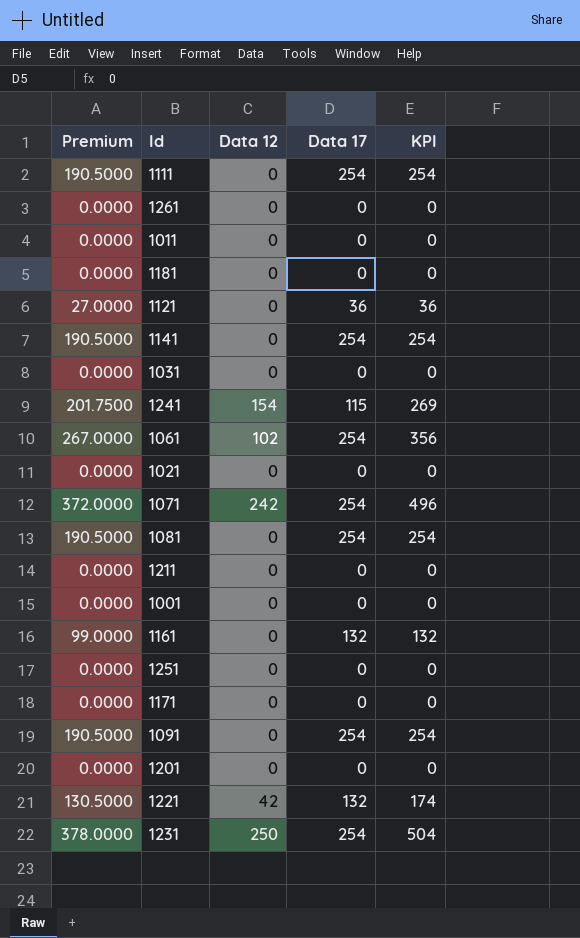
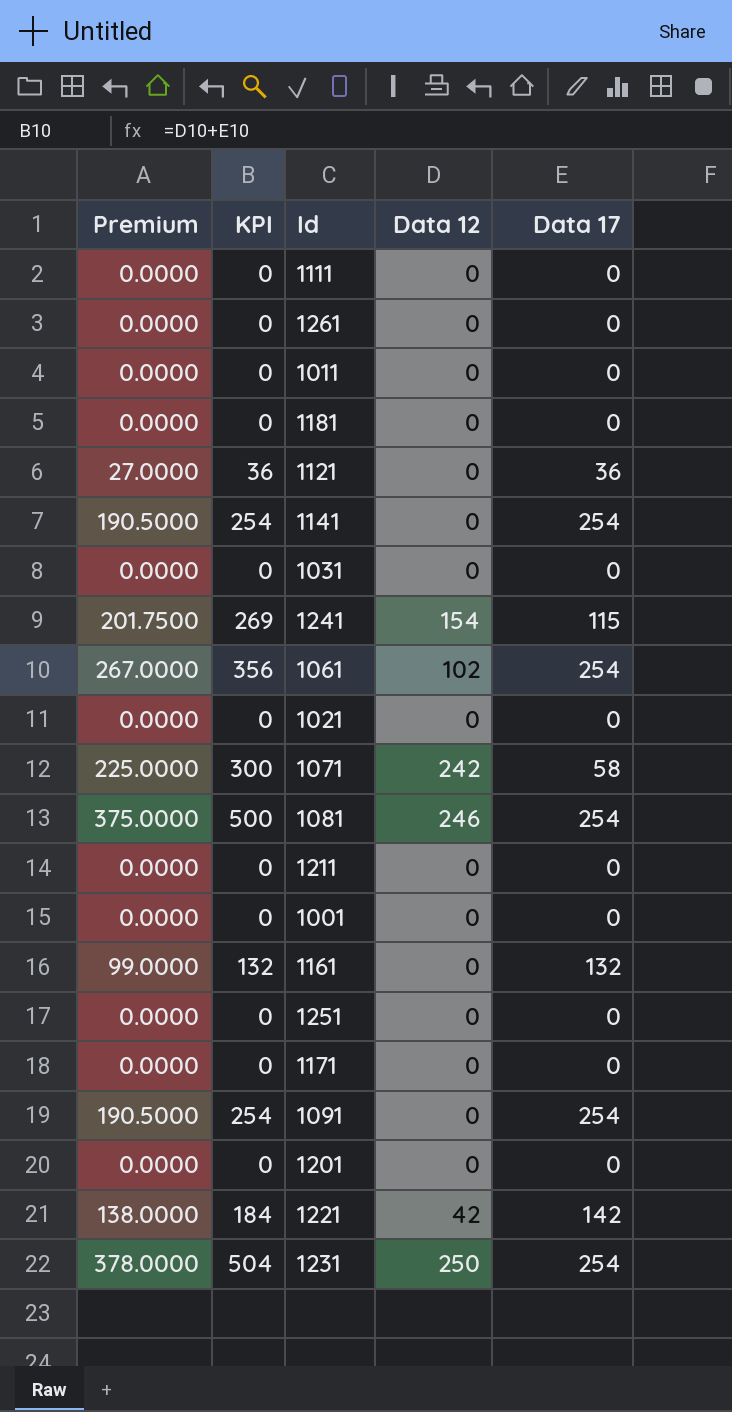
column KPI | position: 5 -> 2
1111 | Premium: 190.5000 -> 0.0000
1111 | KPI: 254 -> 0
1111 | Data 17: 254 -> 0
1071 | Premium: 372.0000 -> 225.0000
1071 | KPI: 496 -> 300
1071 | Data 17: 254 -> 58
1081 | Premium: 190.5000 -> 375.0000
1081 | KPI: 254 -> 500
1081 | Data 12: 0 -> 246
1221 | Premium: 130.5000 -> 138.0000
1221 | KPI: 174 -> 184
1221 | Data 17: 132 -> 142

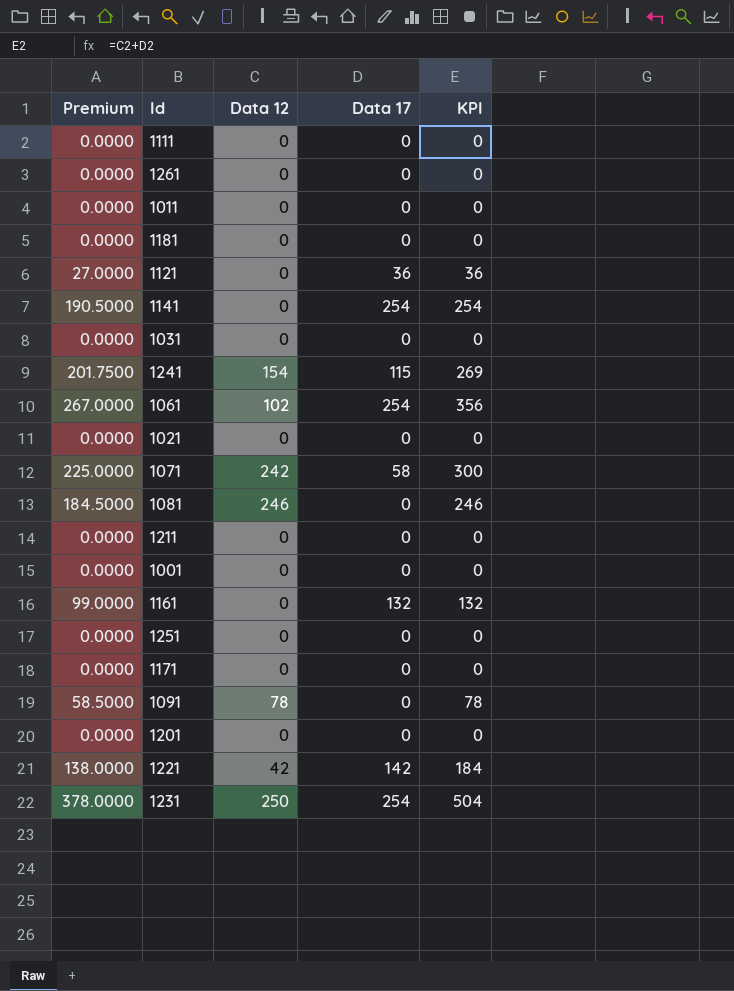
column KPI | position: 2 -> 5
1081 | Premium: 375.0000 -> 184.5000
1081 | Data 17: 254 -> 0
1081 | KPI: 500 -> 246
1091 | Premium: 190.5000 -> 58.5000
1091 | Data 12: 0 -> 78
1091 | Data 17: 254 -> 0
1091 | KPI: 254 -> 78

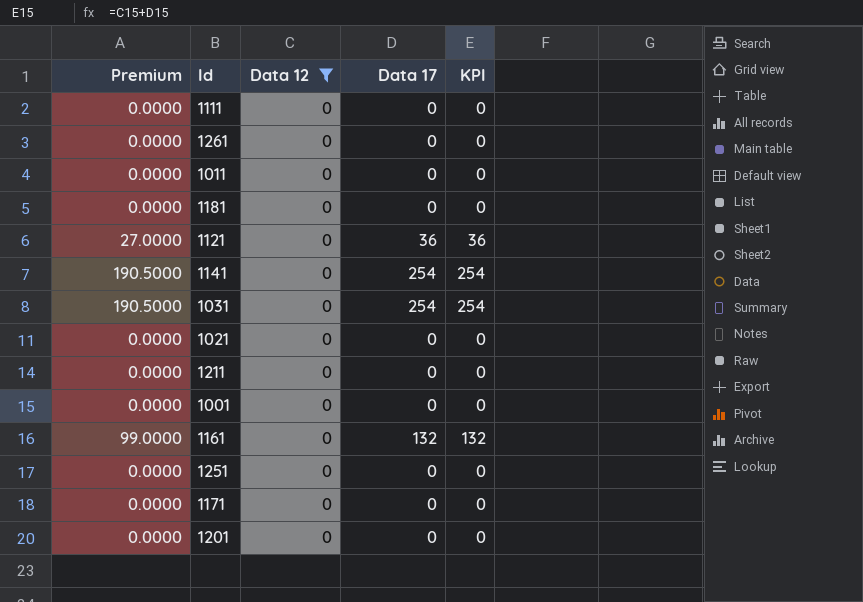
filter: none -> Data 12 = 0
1031 | Premium: 0.0000 -> 190.5000
1031 | Data 17: 0 -> 254
1031 | KPI: 0 -> 254

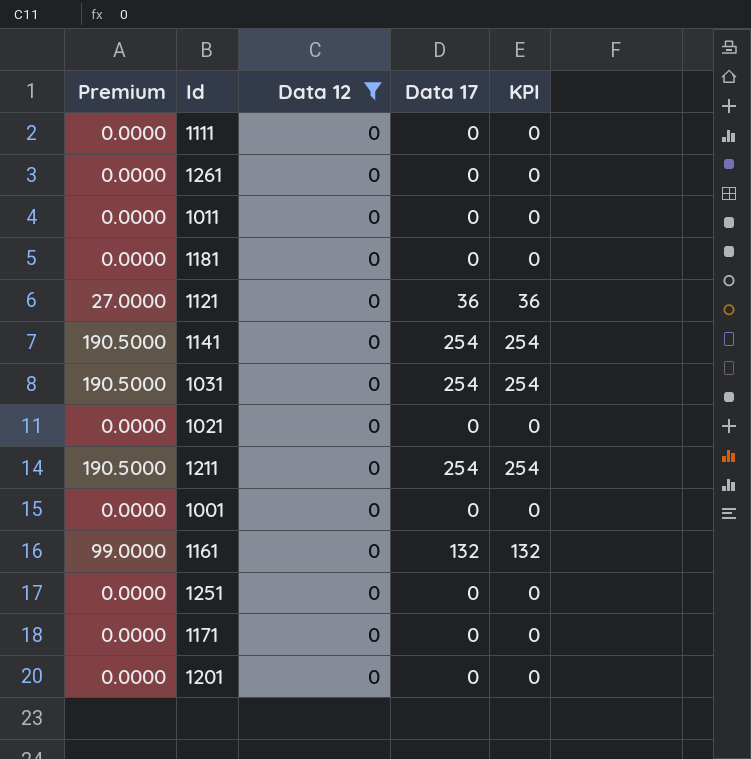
1211 | Premium: 0.0000 -> 190.5000
1211 | Data 17: 0 -> 254
1211 | KPI: 0 -> 254

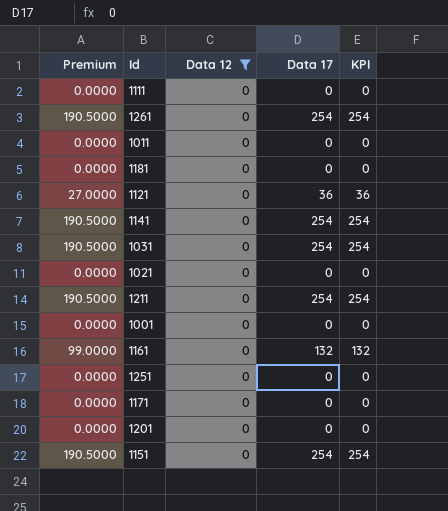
1261 | Premium: 0.0000 -> 190.5000
1261 | Data 17: 0 -> 254
1261 | KPI: 0 -> 254
row 1151: none -> 190.5000 | 0 | 254 | 254

